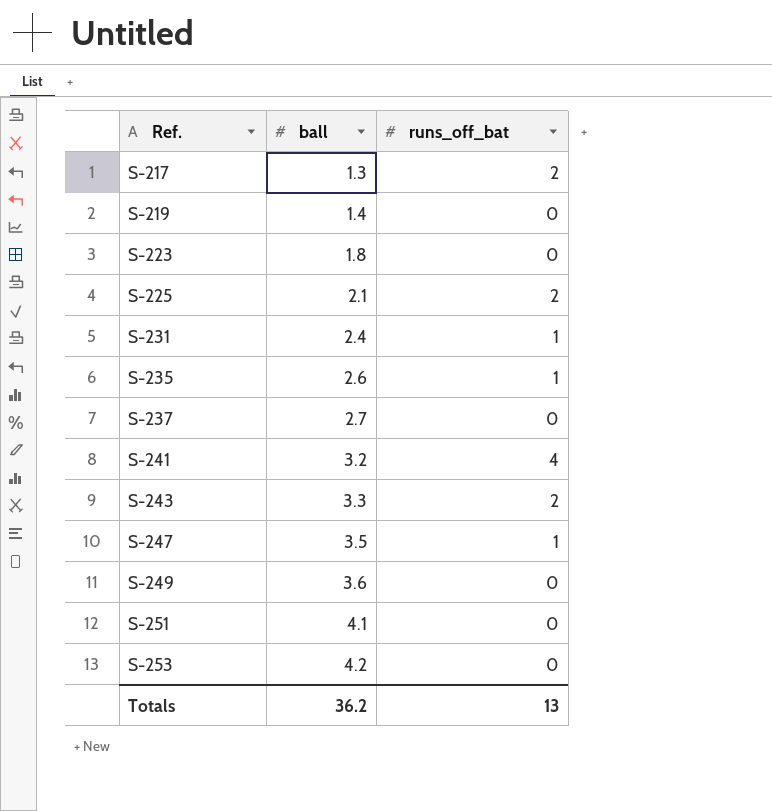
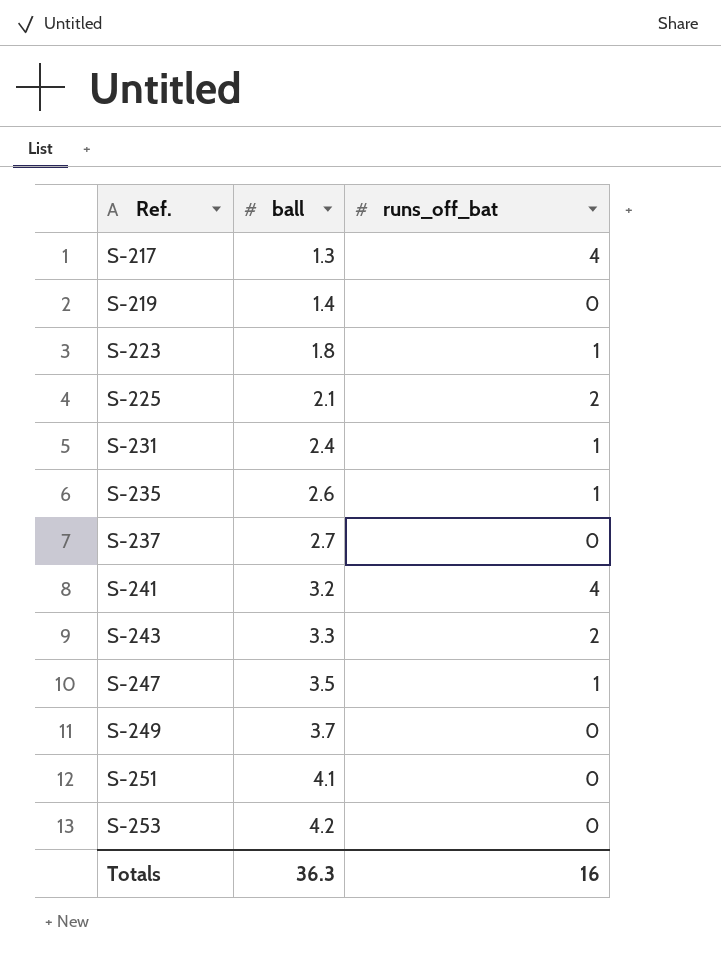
S-217 | runs_off_bat: 2 -> 4
S-223 | runs_off_bat: 0 -> 1
S-249 | ball: 3.6 -> 3.7
Totals | ball: 36.2 -> 36.3
Totals | runs_off_bat: 13 -> 16

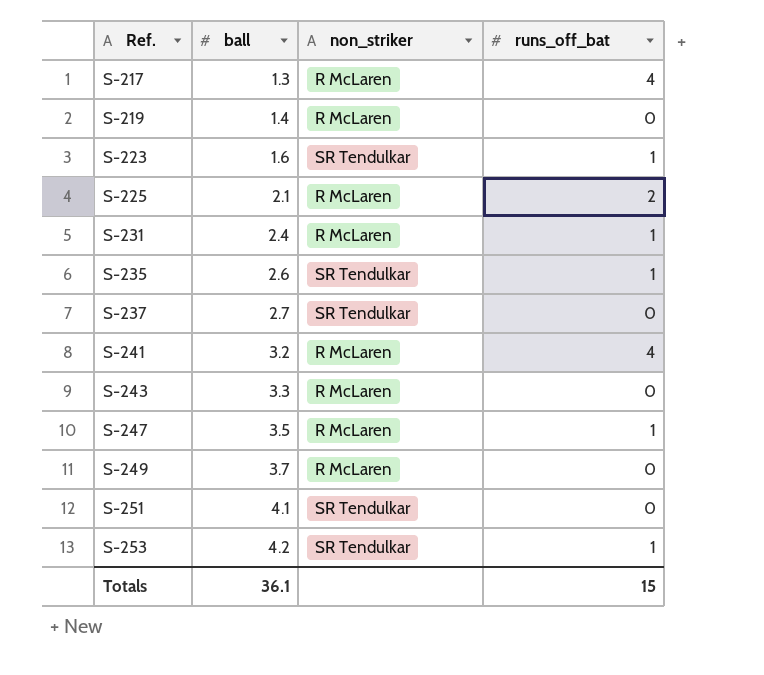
column non_striker | position: none -> 3
S-223 | ball: 1.8 -> 1.6
S-243 | runs_off_bat: 2 -> 0
S-253 | runs_off_bat: 0 -> 1
Totals | ball: 36.3 -> 36.1
Totals | runs_off_bat: 16 -> 15

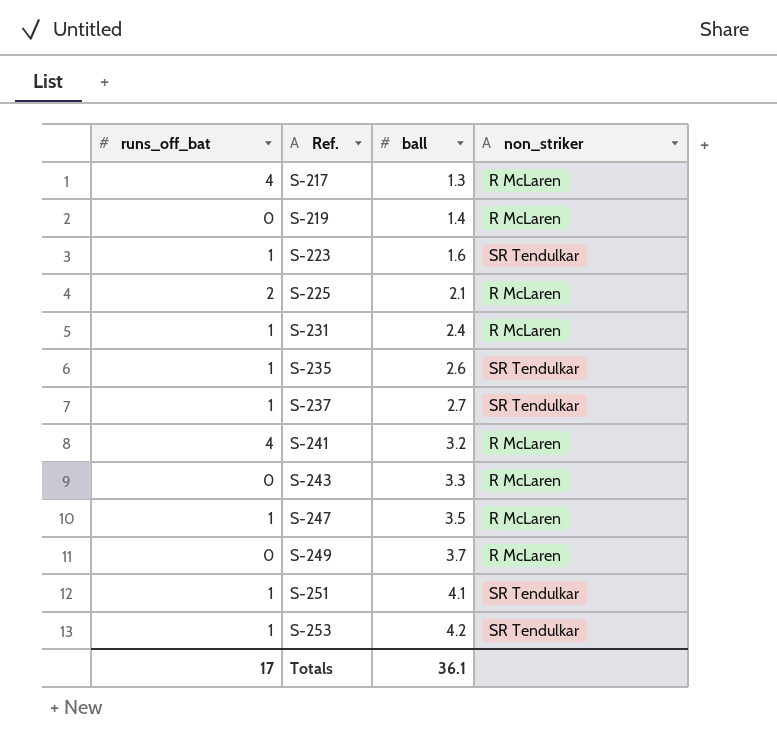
column runs_off_bat | position: 4 -> 1
S-237 | runs_off_bat: 0 -> 1
S-251 | runs_off_bat: 0 -> 1
Totals | runs_off_bat: 15 -> 17

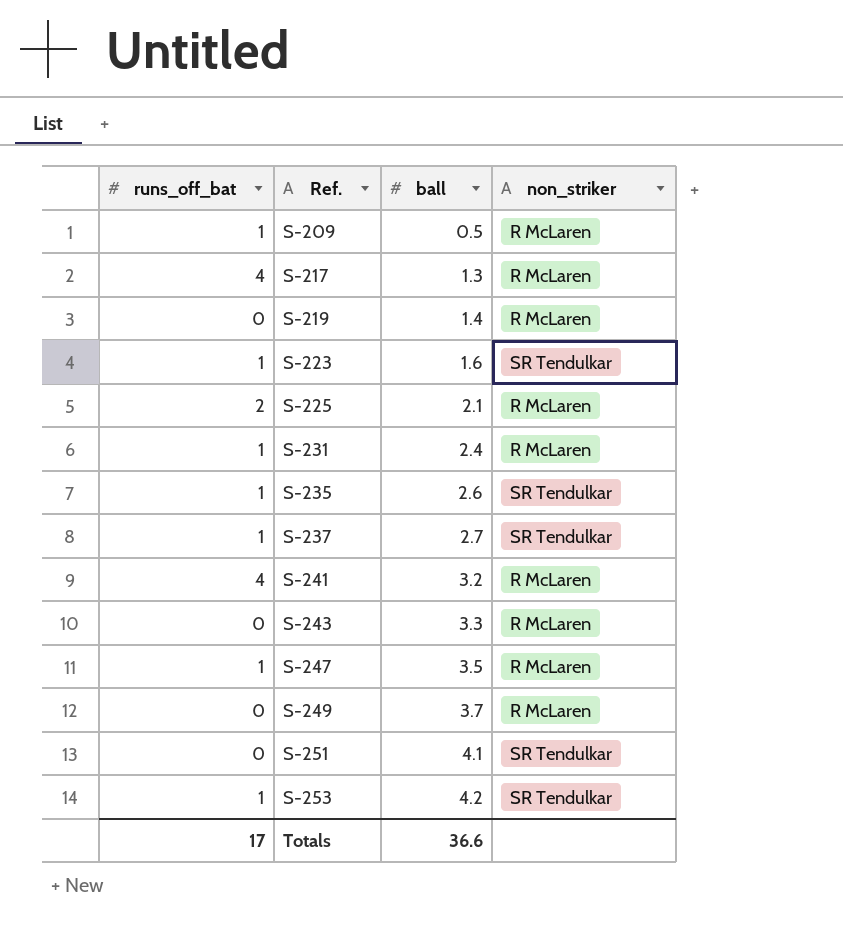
row S-209: none -> 1 | 0.5 | R McLaren
S-251 | runs_off_bat: 1 -> 0
Totals | ball: 36.1 -> 36.6

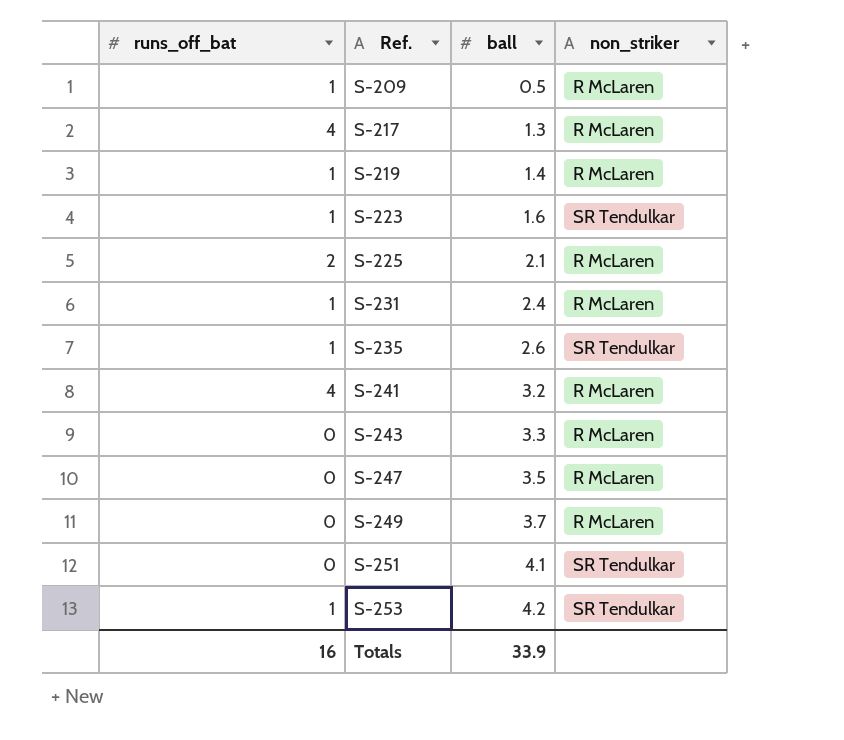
row S-237: 1 | 2.7 | SR Tendulkar -> none
S-219 | runs_off_bat: 0 -> 1
S-247 | runs_off_bat: 1 -> 0
Totals | runs_off_bat: 17 -> 16
Totals | ball: 36.6 -> 33.9

